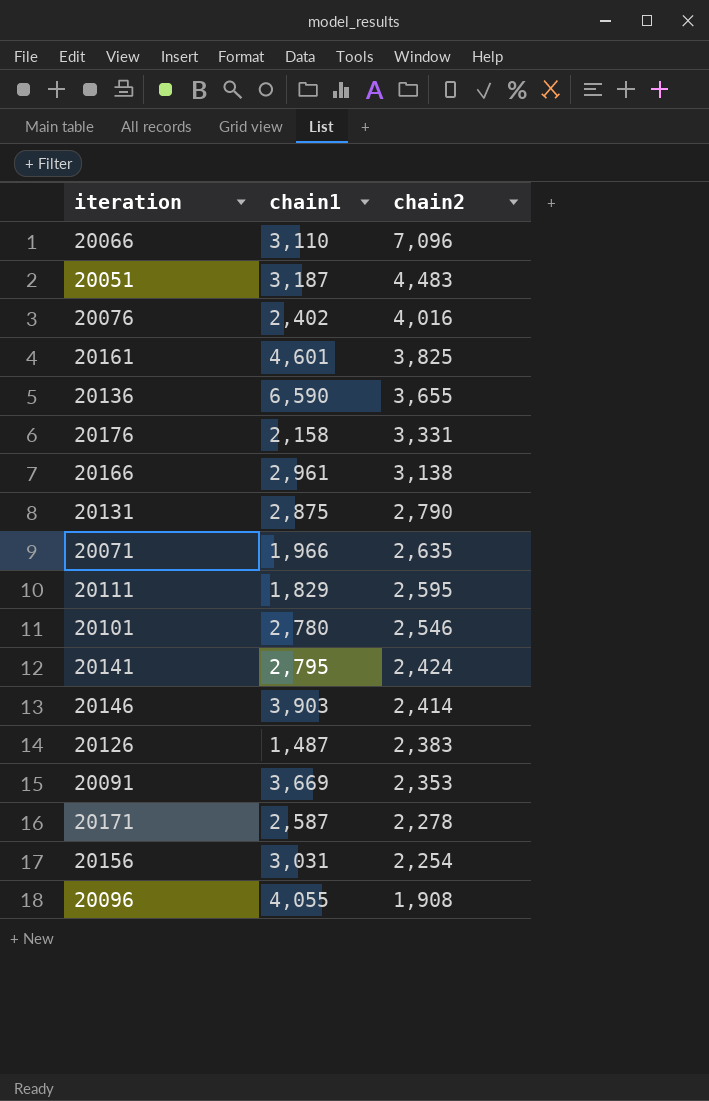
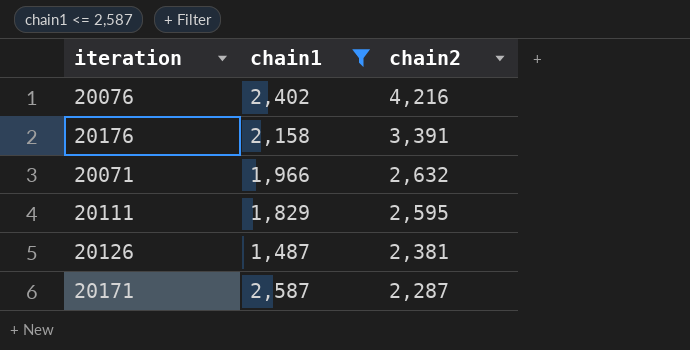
filter: none -> chain1 <= 2,587
20076 | chain2: 4,016 -> 4,216
20176 | chain2: 3,331 -> 3,391
20071 | chain2: 2,635 -> 2,632
20126 | chain2: 2,383 -> 2,381
20171 | chain2: 2,278 -> 2,287

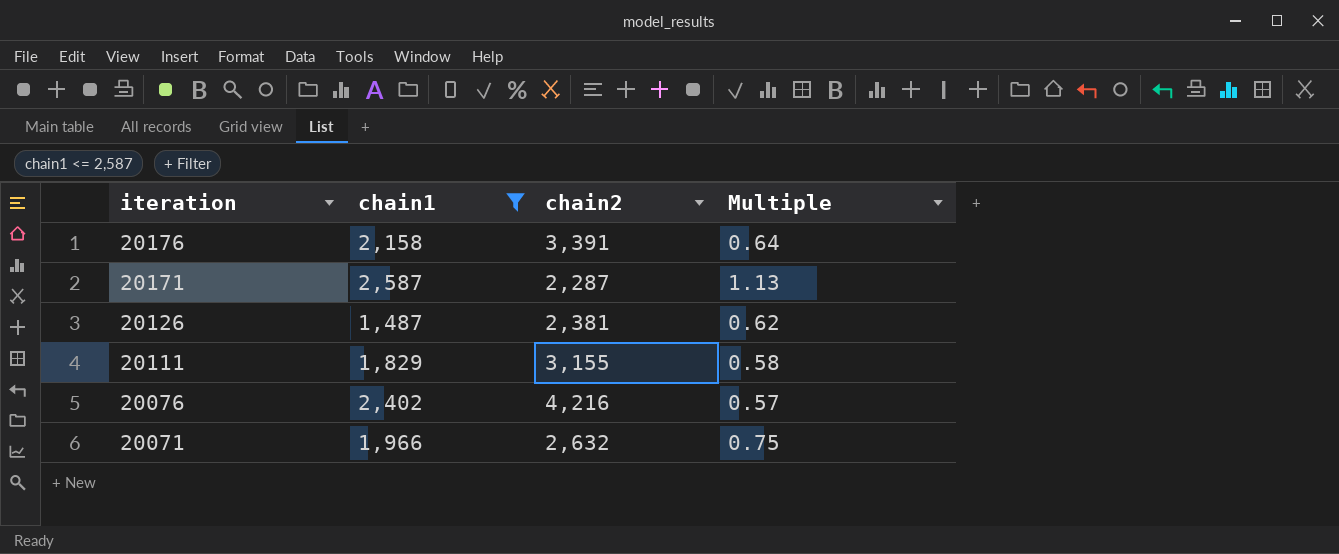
row order: chain2 descending -> iteration descending
column Multiple | formula: none -> [chain1] / [chain2]
20111 | chain2: 2,595 -> 3,155

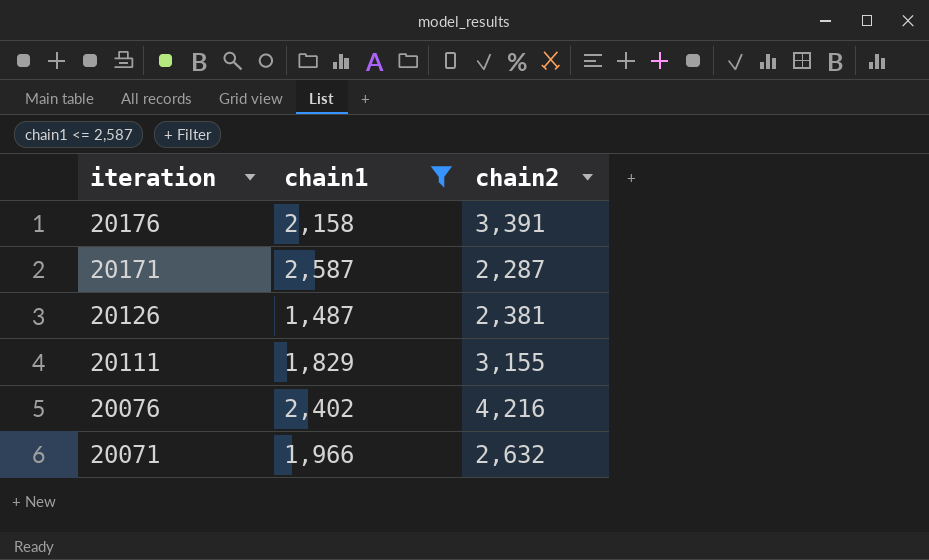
column Multiple | formula: [chain1] / [chain2] -> none

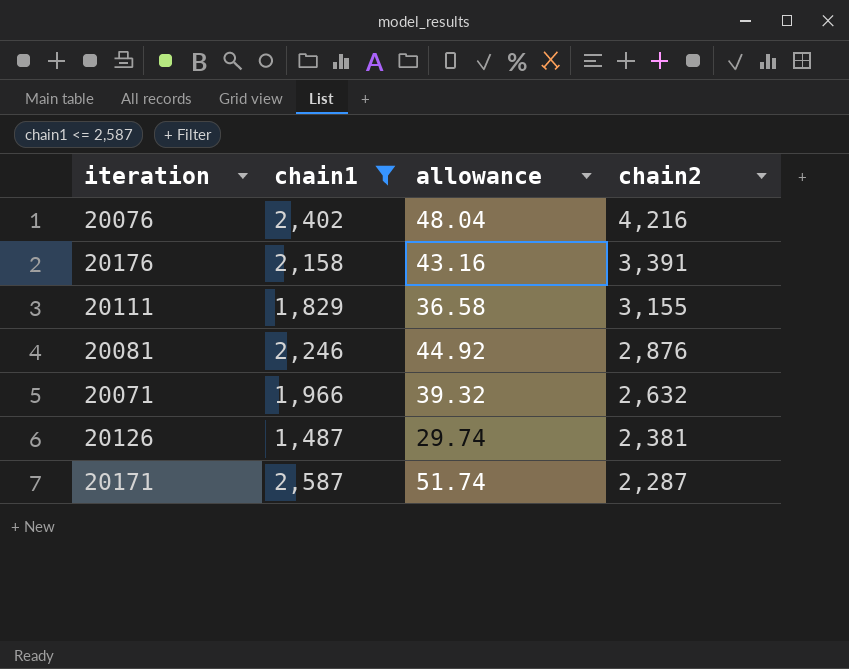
row order: iteration descending -> chain2 descending
column allowance | formula: none -> [chain1] * 0.02
row 20081: none -> 2,246 | 44.92 | 2,876

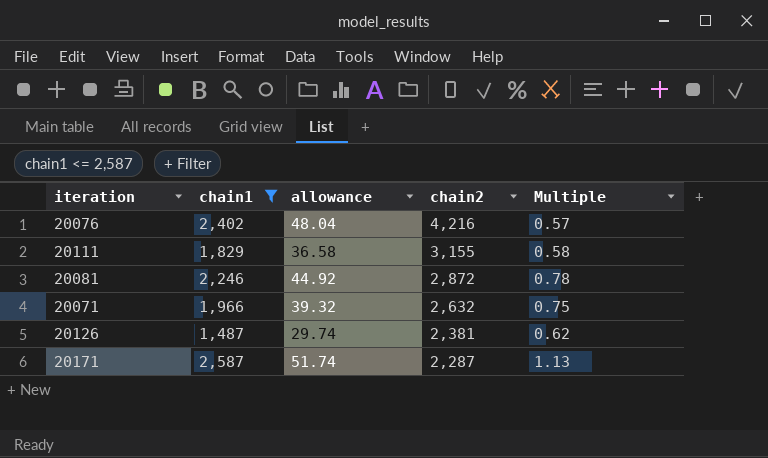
column Multiple | formula: none -> [chain1] / [chain2]
row 20176: 2,158 | 43.16 | 3,391 -> none
20081 | chain2: 2,876 -> 2,872

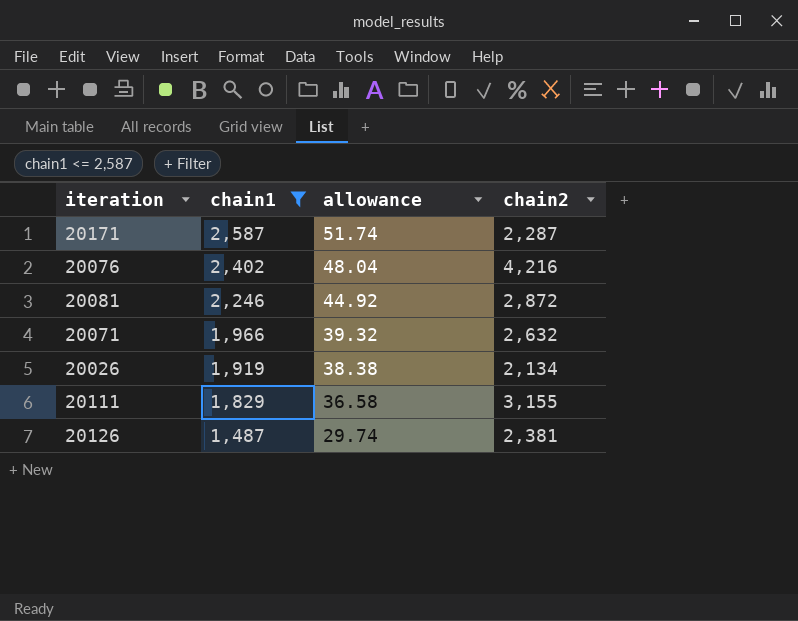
row order: chain2 descending -> chain1 descending
column Multiple | formula: [chain1] / [chain2] -> none
row 20026: none -> 1,919 | 38.38 | 2,134

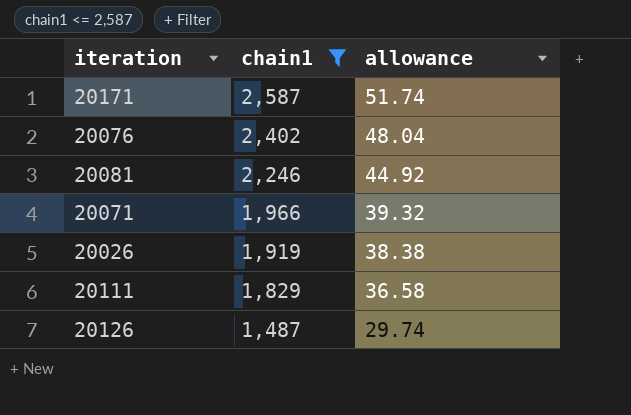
column chain2 | position: 4 -> none

